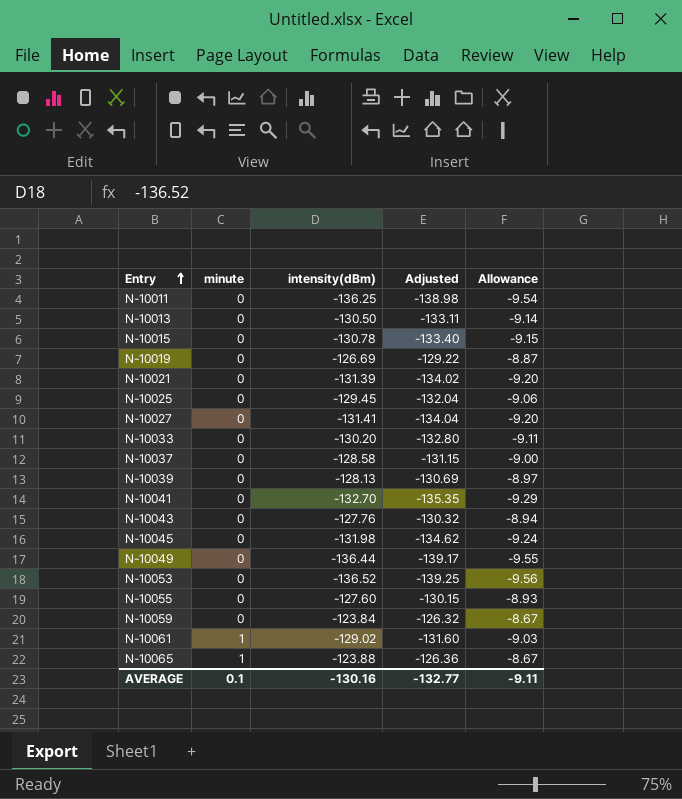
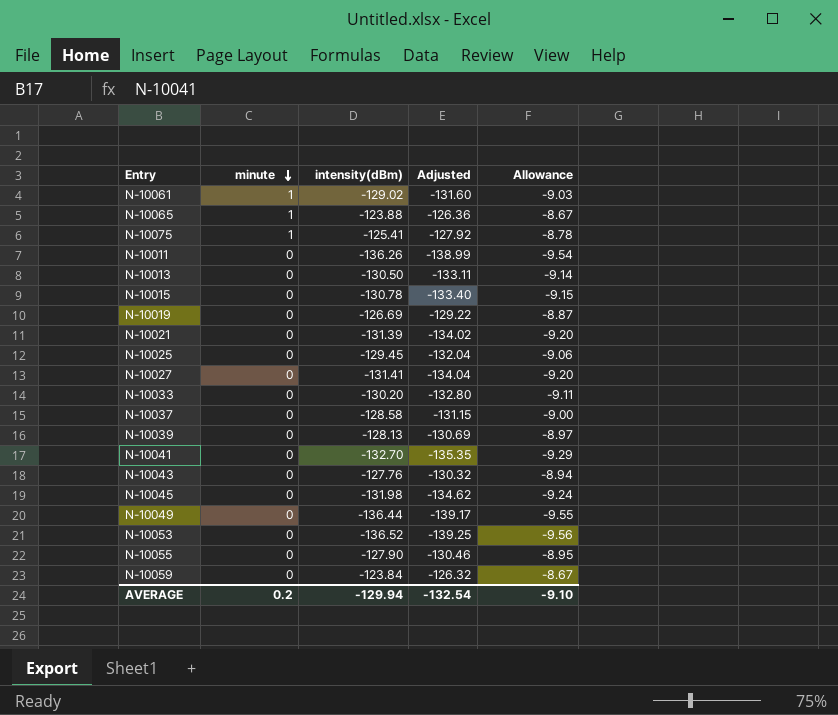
row order: Entry ascending -> minute descending
row N-10075: none -> 1 | -125.41 | -127.92 | -8.78
N-10011 | intensity(dBm): -136.25 -> -136.26
N-10011 | Adjusted: -138.98 -> -138.99
N-10055 | intensity(dBm): -127.60 -> -127.90
N-10055 | Adjusted: -130.15 -> -130.46
N-10055 | Allowance: -8.93 -> -8.95
AVERAGE | minute: 0.1 -> 0.2
AVERAGE | intensity(dBm): -130.16 -> -129.94
AVERAGE | Adjusted: -132.77 -> -132.54
AVERAGE | Allowance: -9.11 -> -9.10

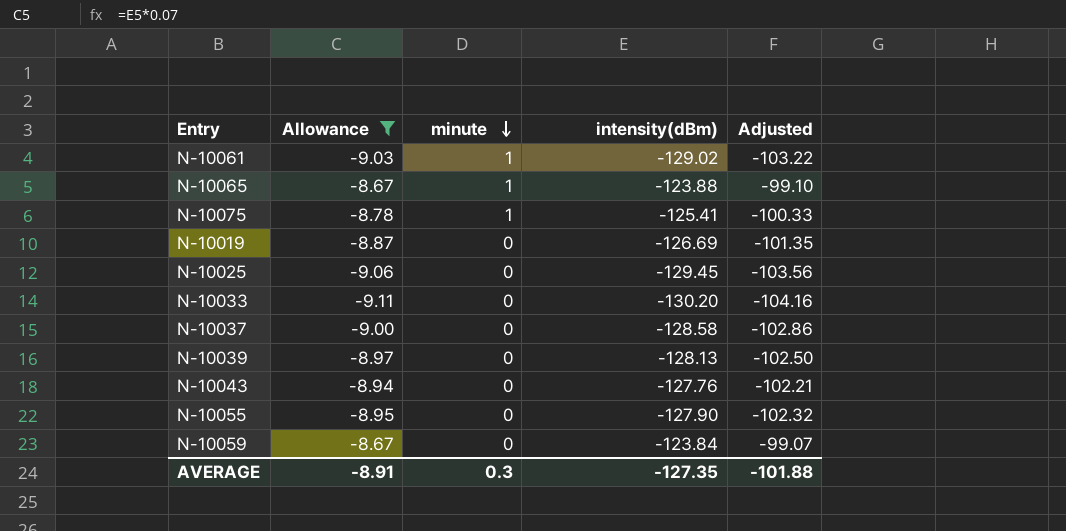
filter: none -> Allowance >= -9.11
column Allowance | position: 5 -> 2
column Adjusted | formula: [intensity(dBm)] * 1.02 -> [intensity(dBm)] * 0.8
AVERAGE | Allowance: -9.10 -> -8.91
AVERAGE | minute: 0.2 -> 0.3
AVERAGE | intensity(dBm): -129.94 -> -127.35
AVERAGE | Adjusted: -132.54 -> -101.88

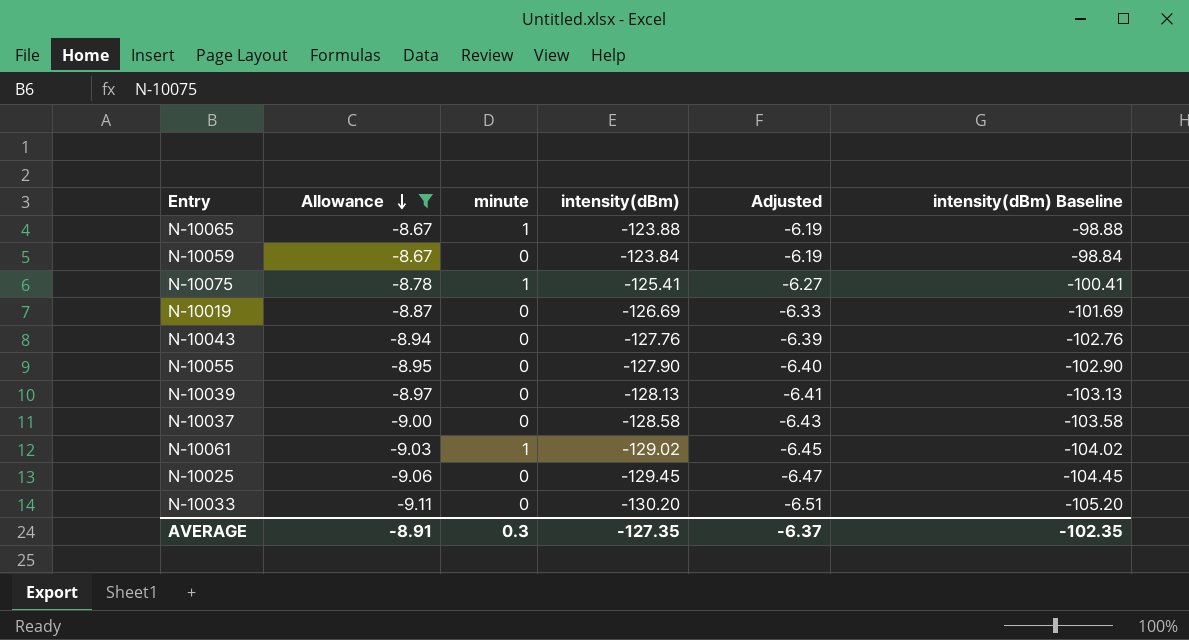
row order: minute descending -> Allowance descending
column Adjusted | formula: [intensity(dBm)] * 0.8 -> [intensity(dBm)] * 0.05
column intensity(dBm) Baseline | formula: none -> [intensity(dBm)] + 25
AVERAGE | Adjusted: -101.88 -> -6.37

